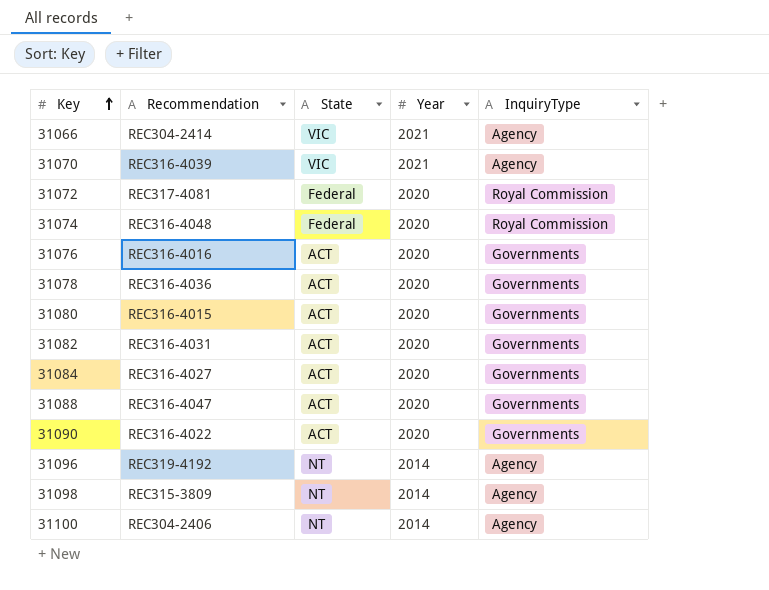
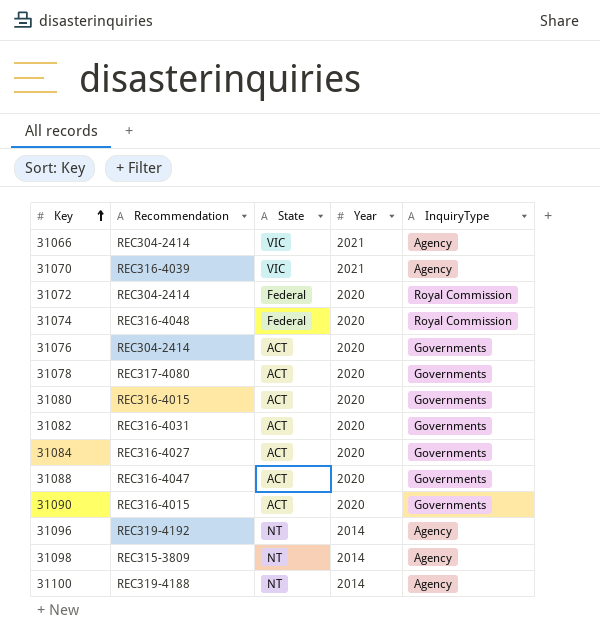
31072 | Recommendation: REC317-4081 -> REC304-2414
31076 | Recommendation: REC316-4016 -> REC304-2414
31078 | Recommendation: REC316-4036 -> REC317-4080
31090 | Recommendation: REC316-4022 -> REC316-4015
31100 | Recommendation: REC304-2406 -> REC319-4188

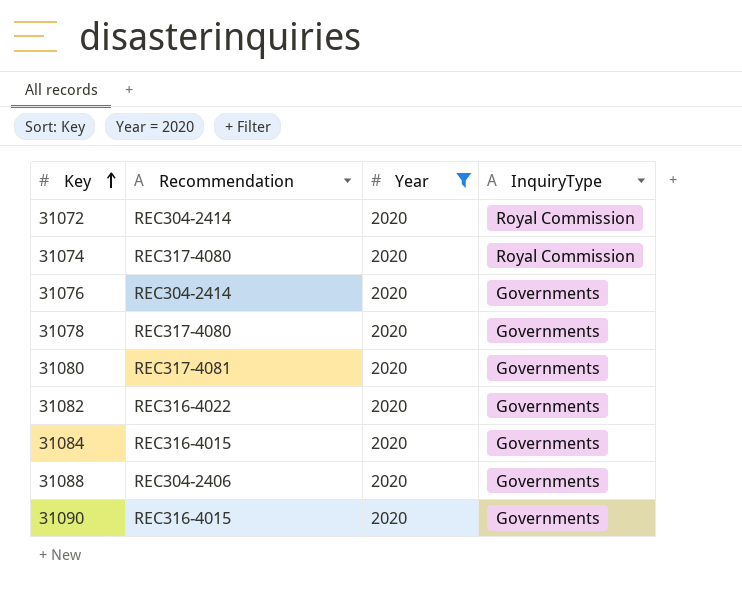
filter: none -> Year = 2020
column State | position: 3 -> none
31074 | Recommendation: REC316-4048 -> REC317-4080
31080 | Recommendation: REC316-4015 -> REC317-4081
31082 | Recommendation: REC316-4031 -> REC316-4022
31084 | Recommendation: REC316-4027 -> REC316-4015
31088 | Recommendation: REC316-4047 -> REC304-2406

